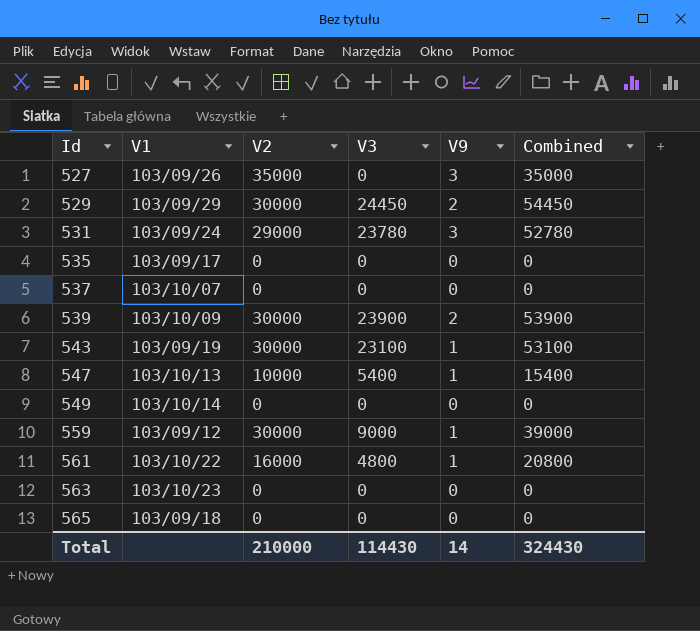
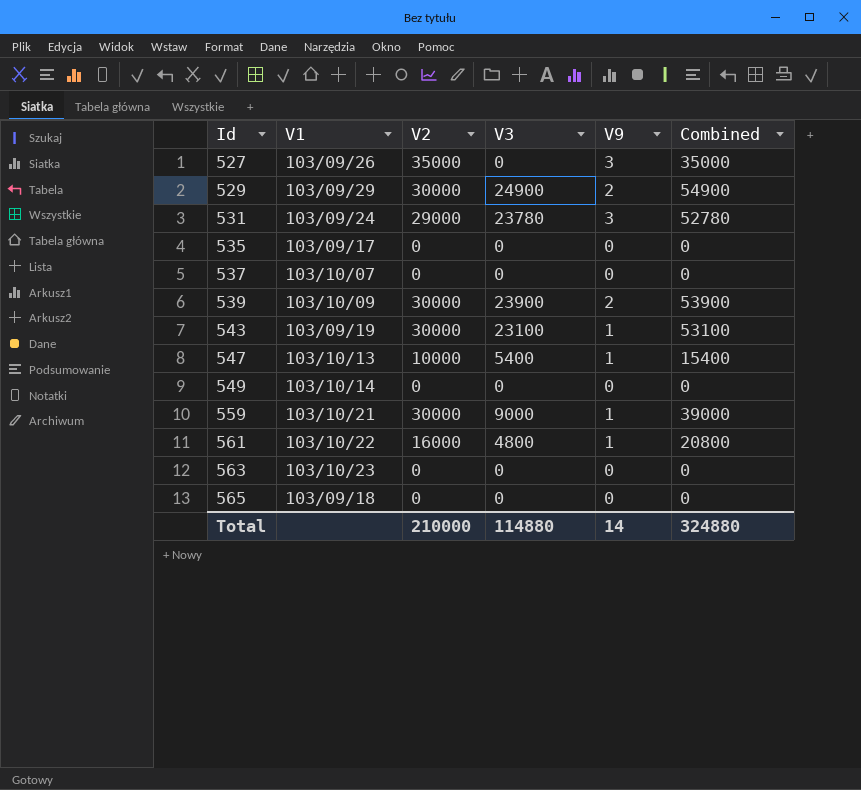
529 | V3: 24450 -> 24900
529 | Combined: 54450 -> 54900
559 | V1: 103/09/12 -> 103/10/21
Total | V3: 114430 -> 114880
Total | Combined: 324430 -> 324880

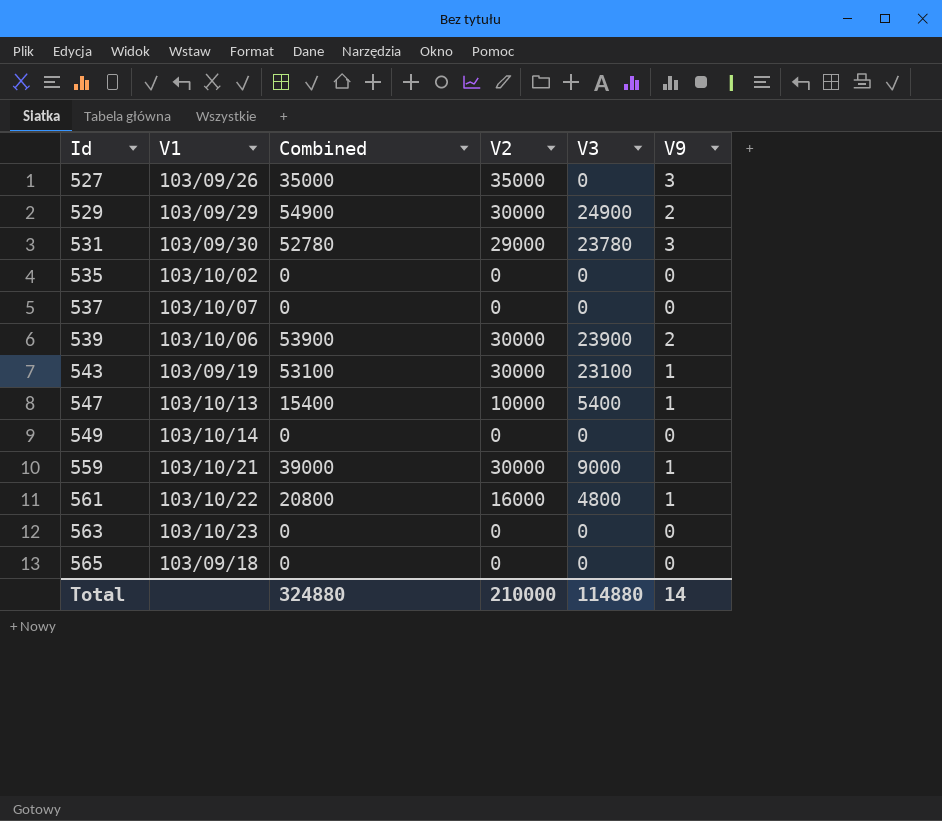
column Combined | position: 6 -> 3
531 | V1: 103/09/24 -> 103/09/30
535 | V1: 103/09/17 -> 103/10/02
539 | V1: 103/10/09 -> 103/10/06

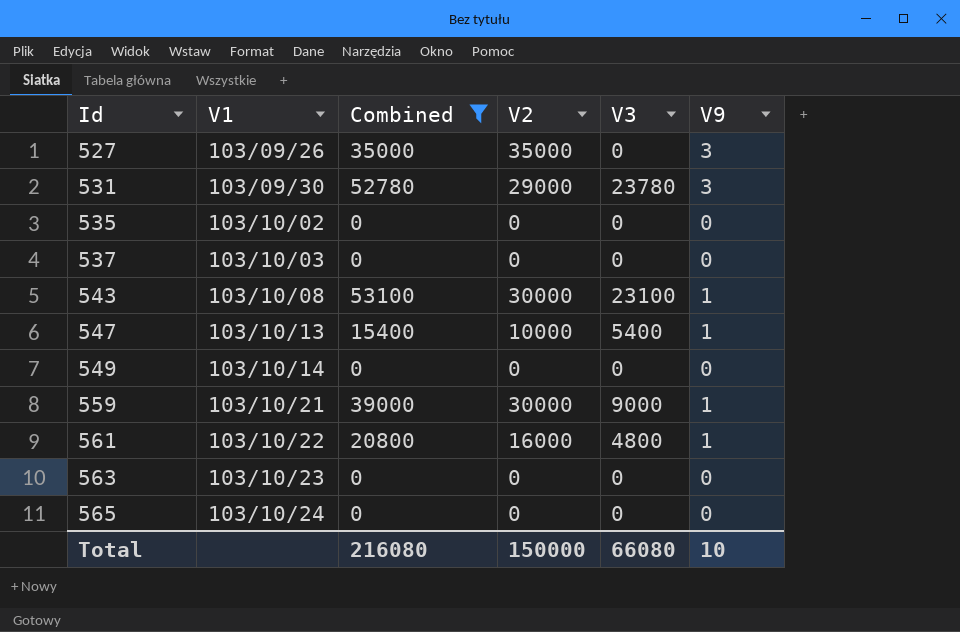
filter: none -> Combined <= 53100
537 | V1: 103/10/07 -> 103/10/03
543 | V1: 103/09/19 -> 103/10/08
565 | V1: 103/09/18 -> 103/10/24
Total | Combined: 324880 -> 216080
Total | V2: 210000 -> 150000
Total | V3: 114880 -> 66080
Total | V9: 14 -> 10

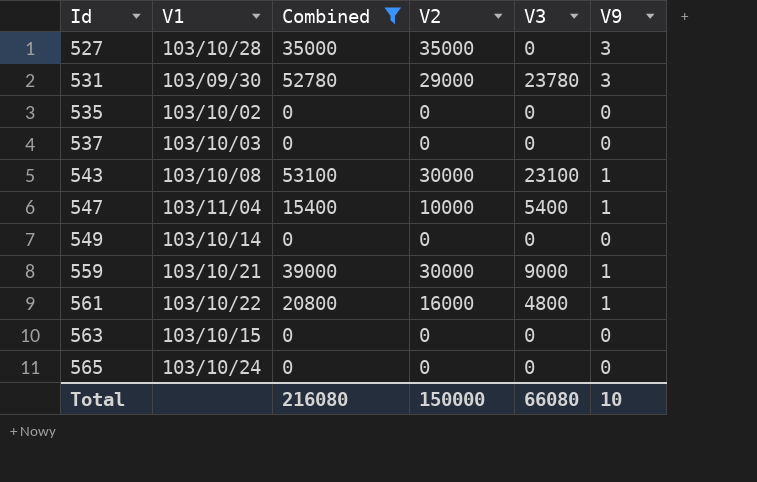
527 | V1: 103/09/26 -> 103/10/28
547 | V1: 103/10/13 -> 103/11/04
563 | V1: 103/10/23 -> 103/10/15

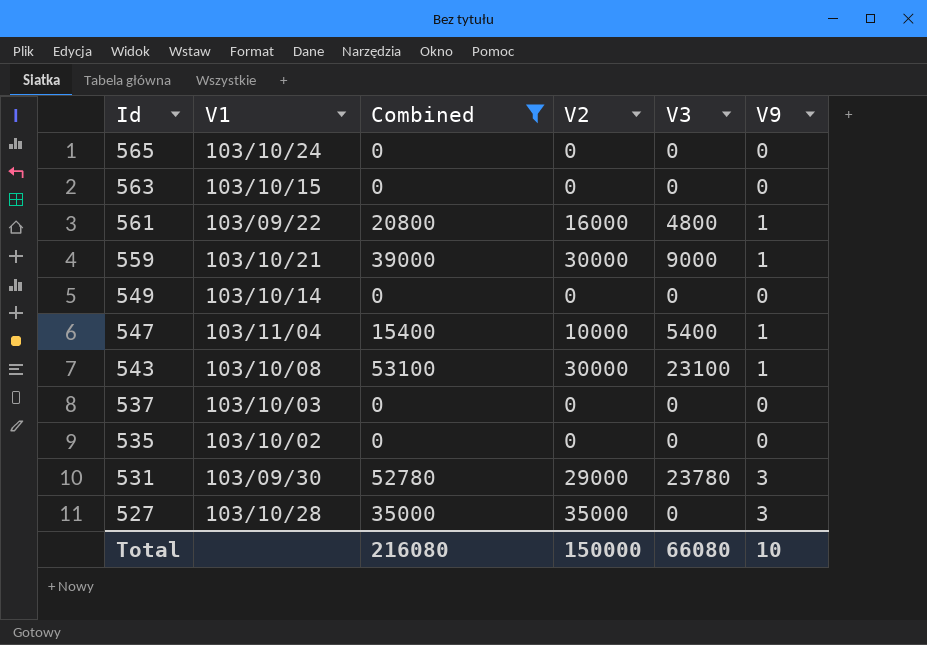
row order: Id ascending -> Id descending
561 | V1: 103/10/22 -> 103/09/22

